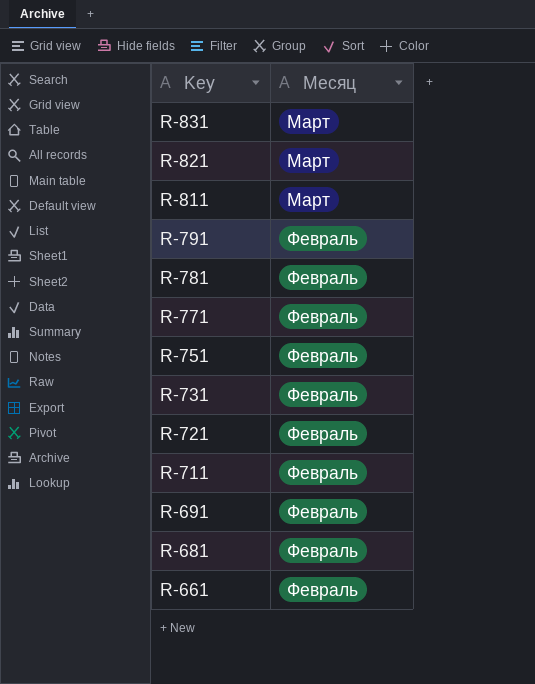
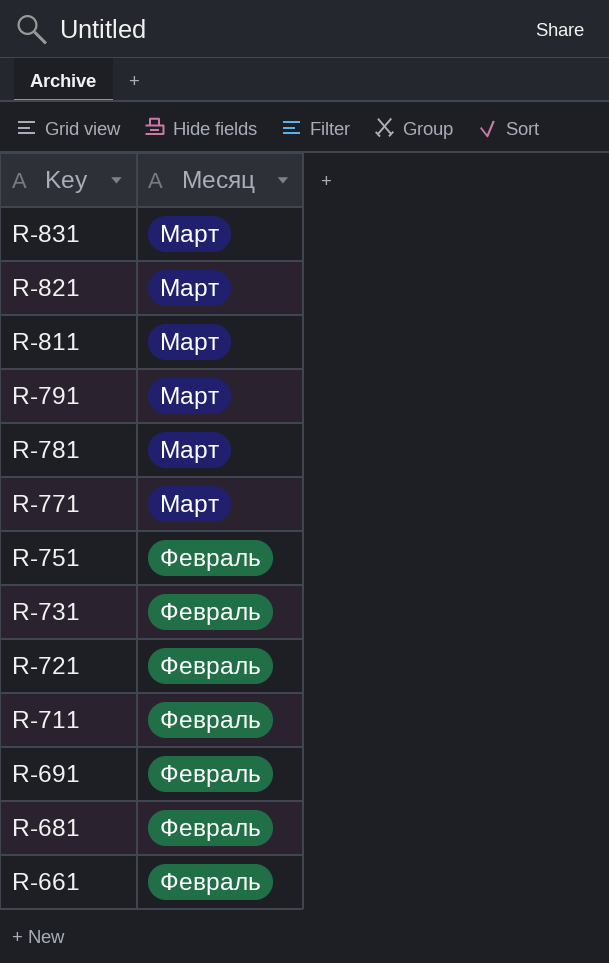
R-791 | Месяц: Февраль -> Март
R-781 | Месяц: Февраль -> Март
R-771 | Месяц: Февраль -> Март

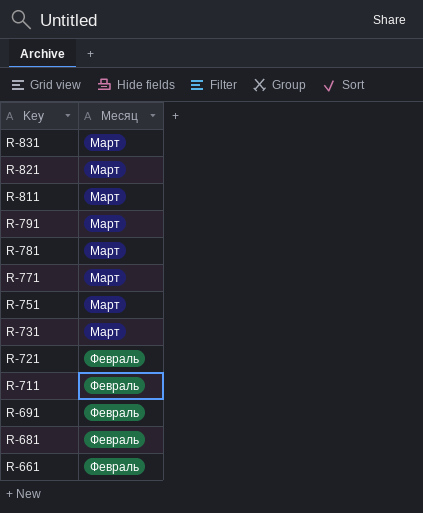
R-751 | Месяц: Февраль -> Март
R-731 | Месяц: Февраль -> Март

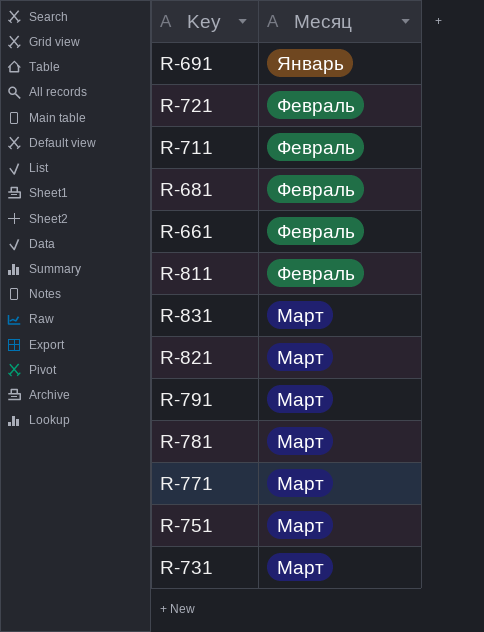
row order: Key descending -> Месяц ascending
R-691 | Месяц: Февраль -> Январь
R-811 | Месяц: Март -> Февраль

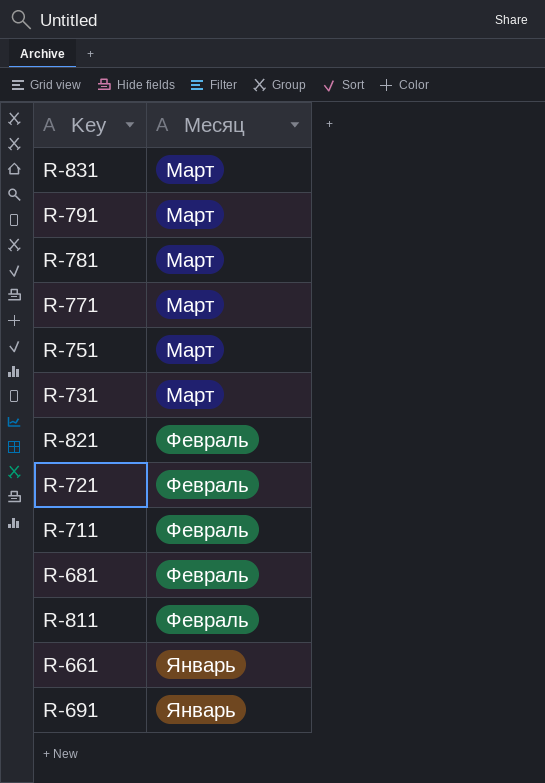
row order: Месяц ascending -> Месяц descending
R-821 | Месяц: Март -> Февраль
R-661 | Месяц: Февраль -> Январь

